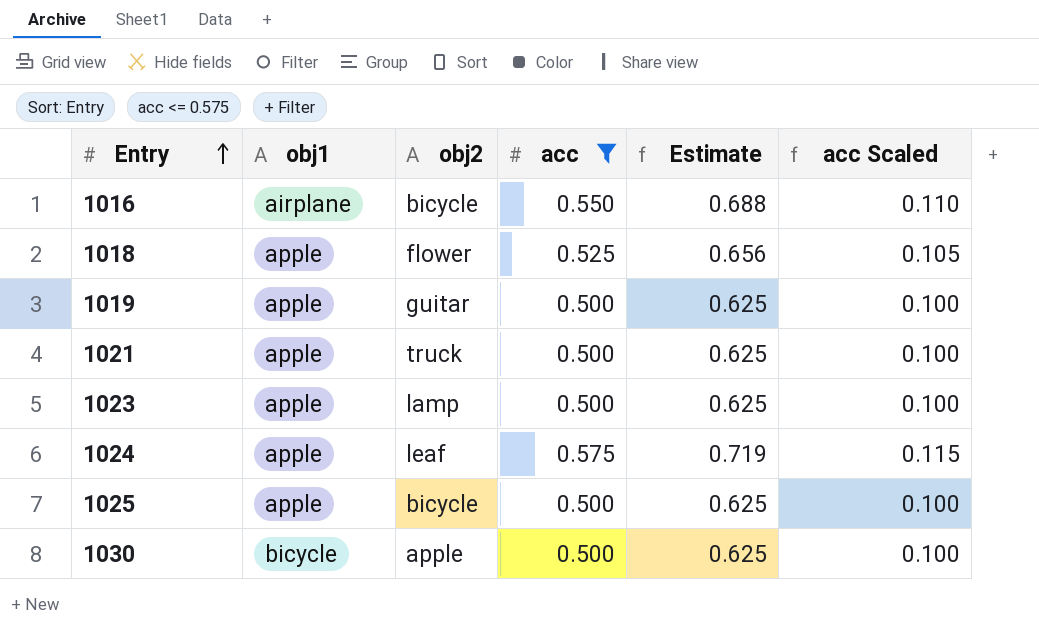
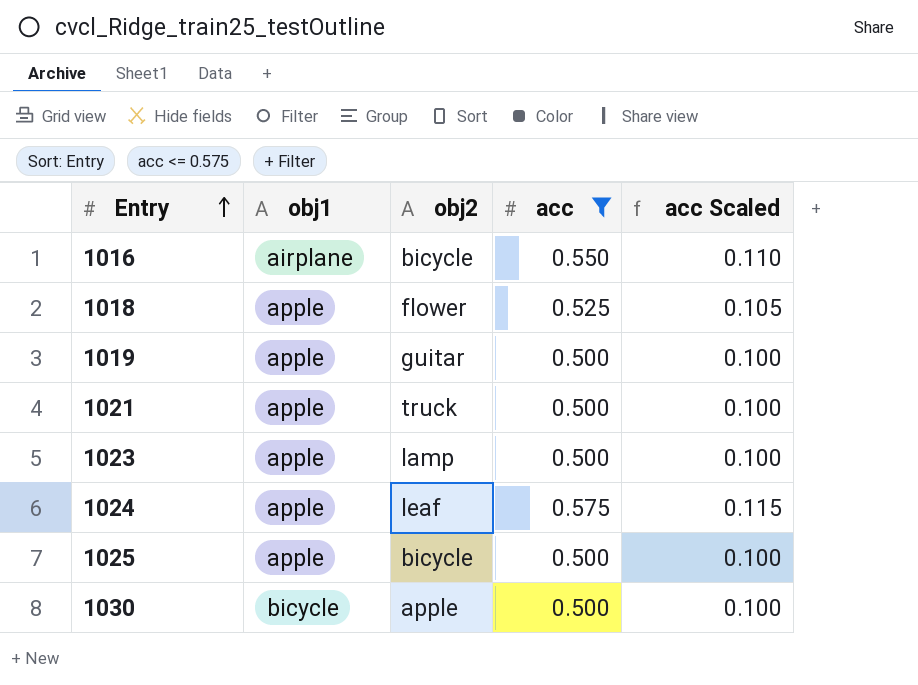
column Estimate | formula: [acc] * 1.25 -> none

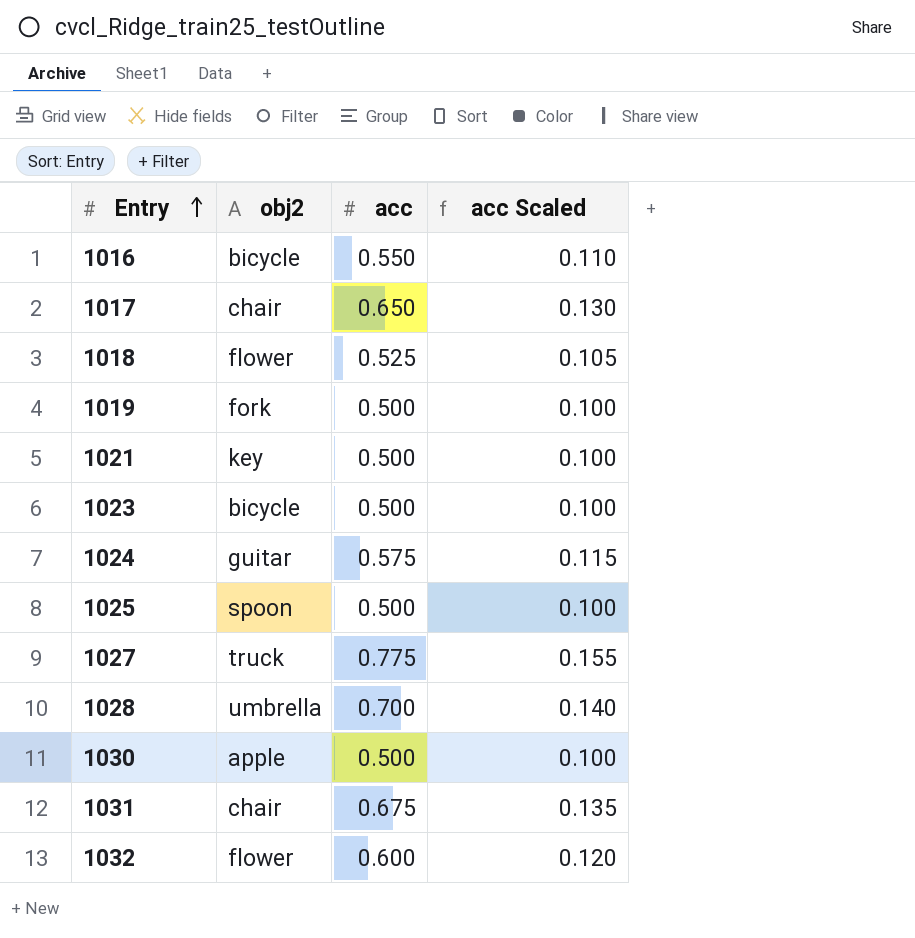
filter: acc <= 0.575 -> none
column obj1 | position: 2 -> none
1019 | obj2: guitar -> fork
1021 | obj2: truck -> key
1023 | obj2: lamp -> bicycle
1024 | obj2: leaf -> guitar
1025 | obj2: bicycle -> spoon

